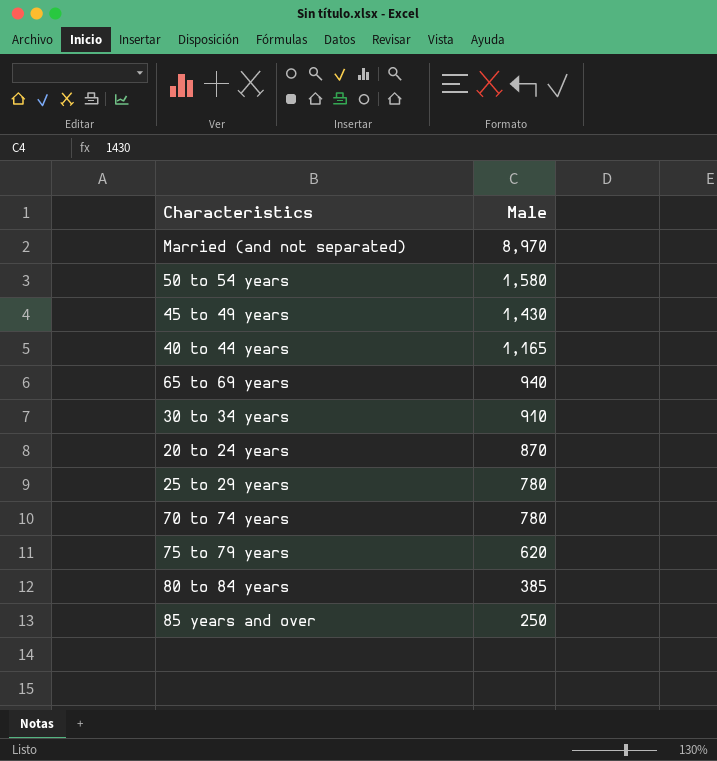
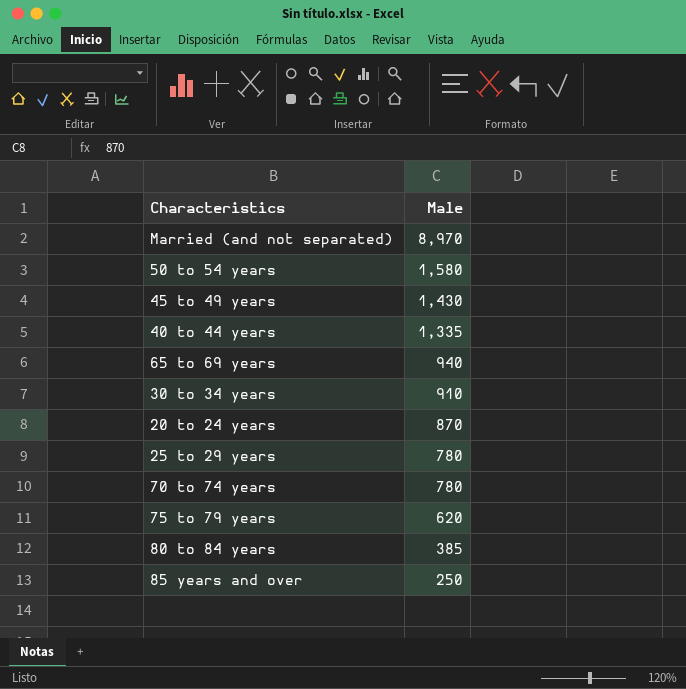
40 to 44 years | Male: 1,165 -> 1,335

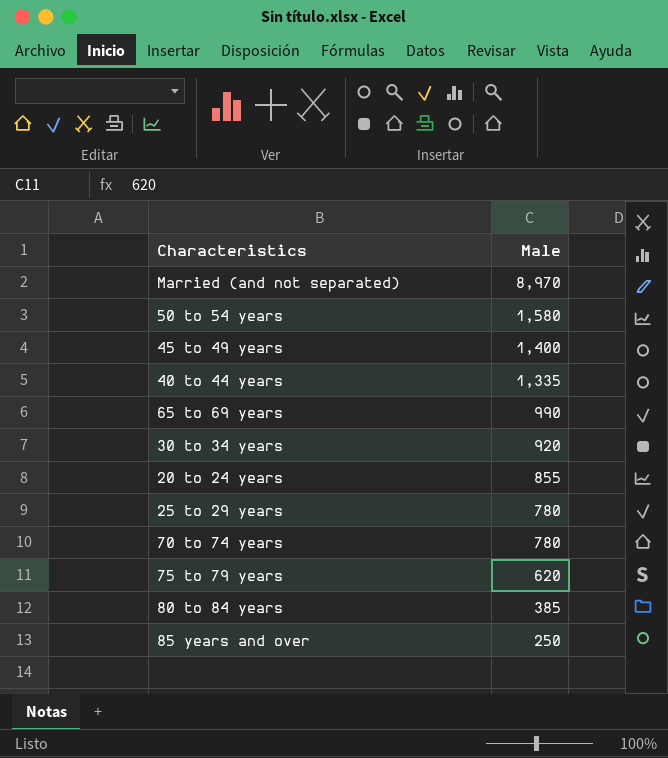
45 to 49 years | Male: 1,430 -> 1,400
65 to 69 years | Male: 940 -> 990
30 to 34 years | Male: 910 -> 920
20 to 24 years | Male: 870 -> 855

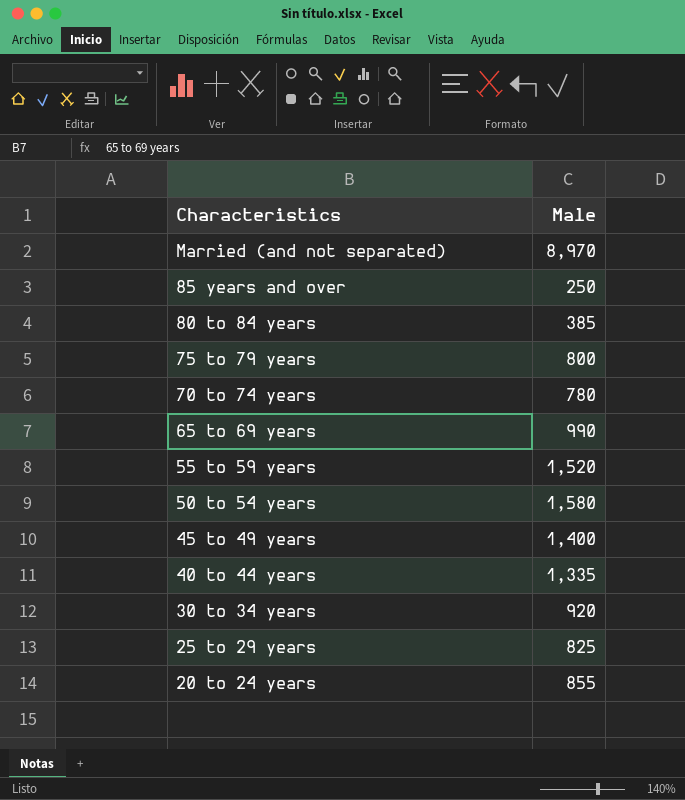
row order: Male descending -> Characteristics descending
75 to 79 years | Male: 620 -> 800
row 55 to 59 years: none -> 1,520
25 to 29 years | Male: 780 -> 825

